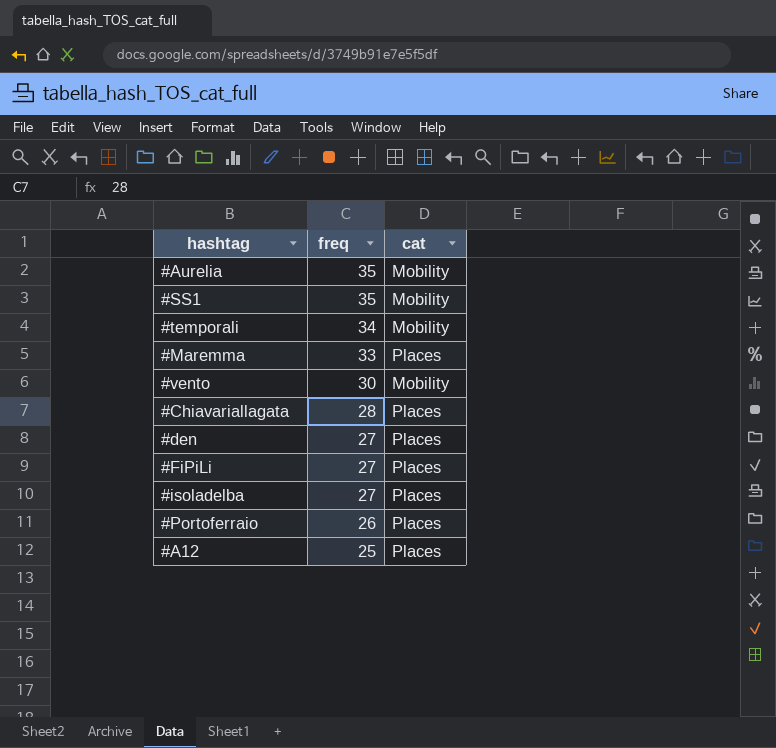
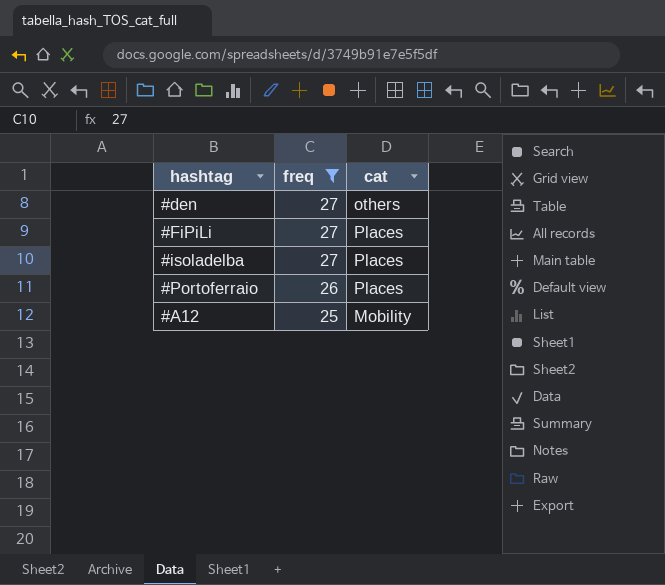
filter: none -> freq <= 27
#den | cat: Places -> others
#A12 | cat: Places -> Mobility

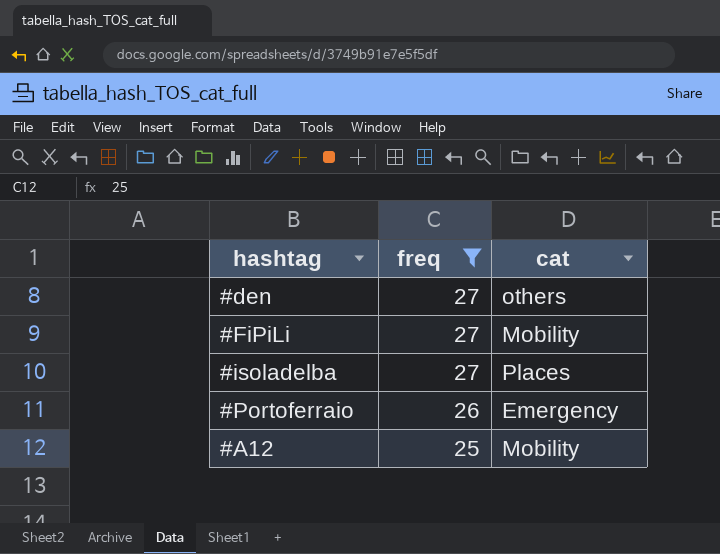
#FiPiLi | cat: Places -> Mobility
#Portoferraio | cat: Places -> Emergency

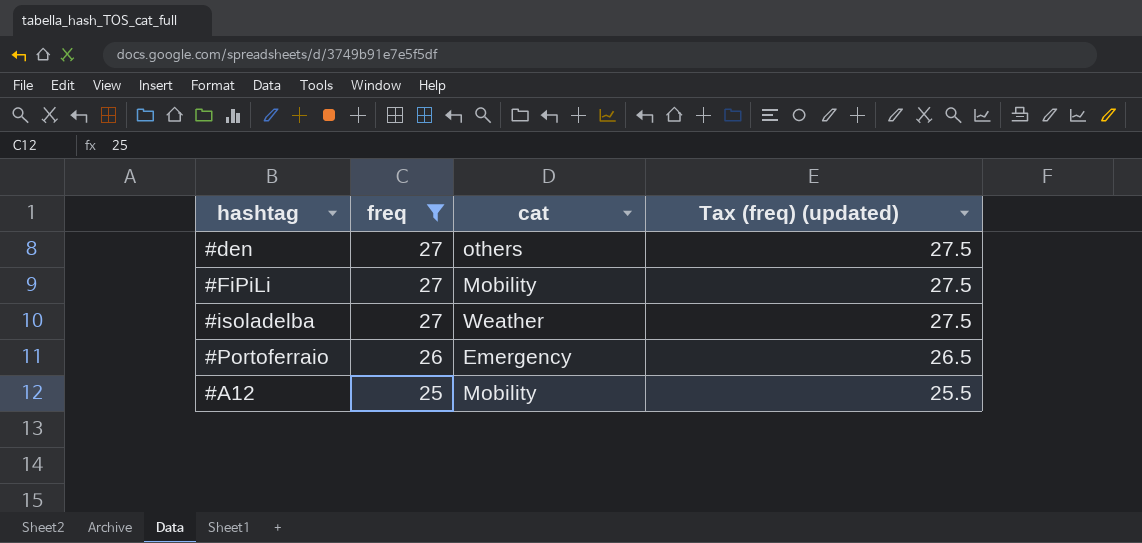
column Tax (freq) (updated) | formula: none -> [freq] * 1.02
#isoladelba | cat: Places -> Weather

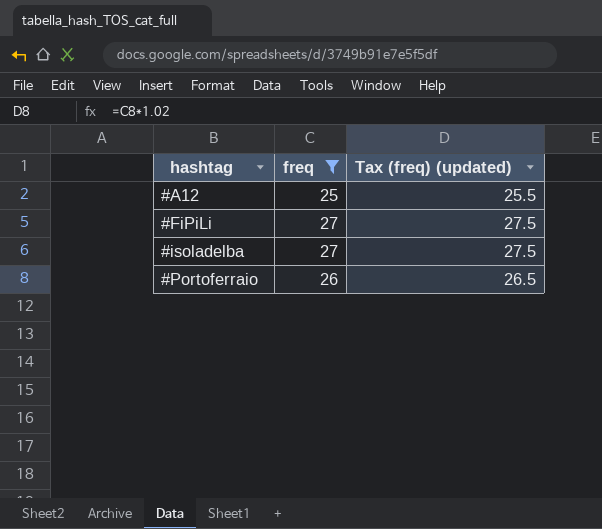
row order: freq descending -> hashtag ascending
column cat | position: 3 -> none
row #den: 27 | others | 27.5 -> none

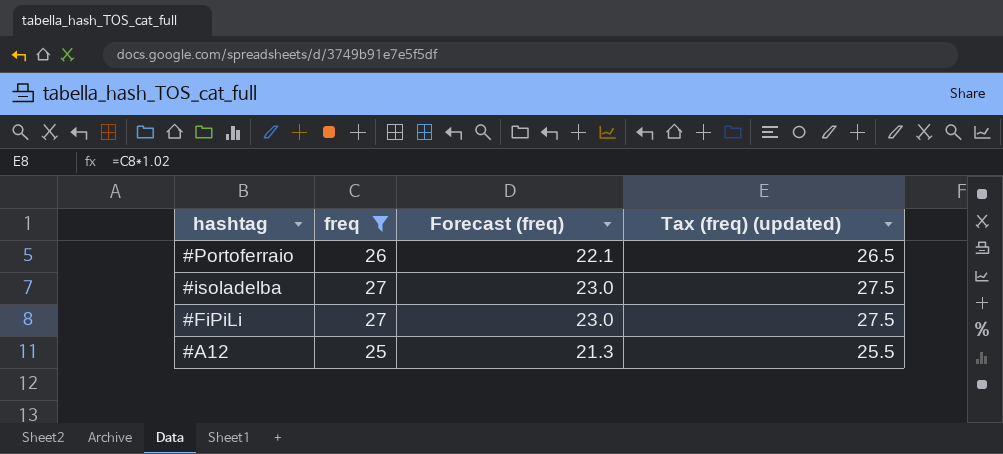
row order: hashtag ascending -> hashtag descending
column Forecast (freq) | formula: none -> [freq] * 0.85

